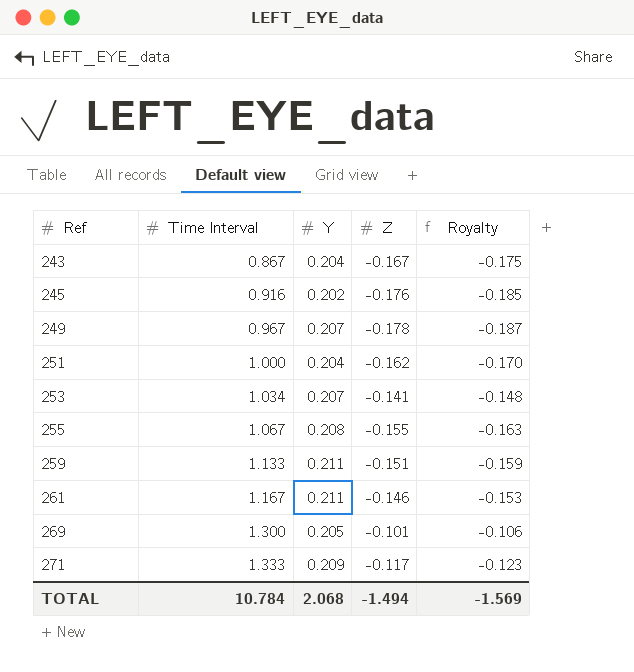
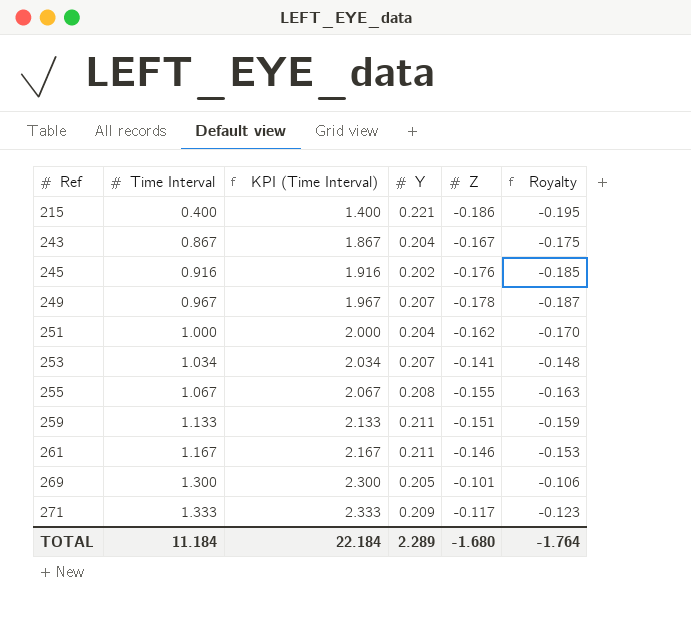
column KPI (Time Interval) | formula: none -> [Time Interval] + 1
row 215: none -> 0.400 | 1.400 | 0.221 | -0.186 | -0.195
TOTAL | Time Interval: 10.784 -> 11.184
TOTAL | Y: 2.068 -> 2.289
TOTAL | Z: -1.494 -> -1.680
TOTAL | Royalty: -1.569 -> -1.764

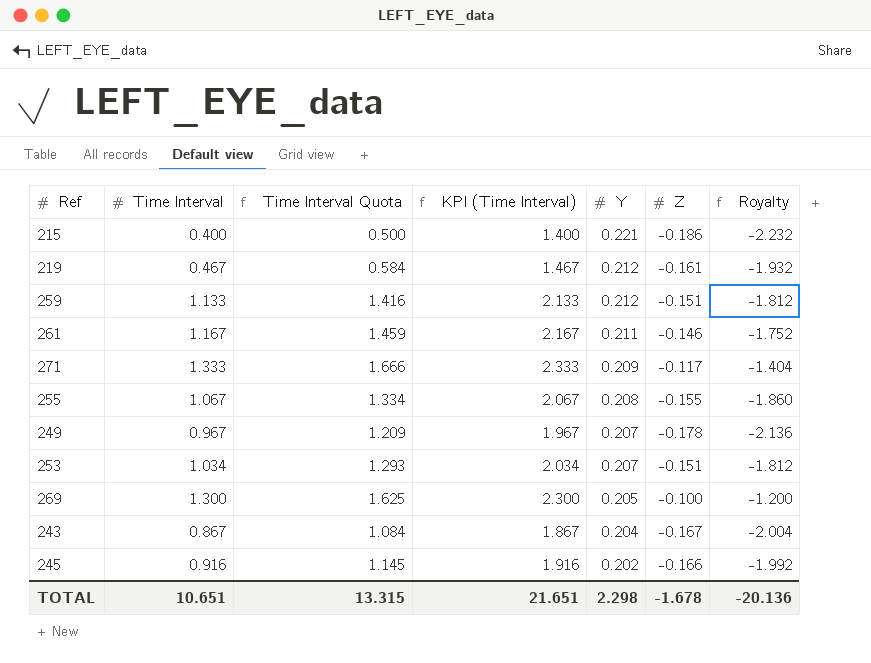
row order: Ref ascending -> Y descending
column Time Interval Quota | formula: none -> [Time Interval] * 1.25
column Royalty | formula: [Z] * 1.05 -> [Z] * 12
row 251: 1.000 | 2.000 | 0.204 | -0.162 | -0.170 -> none
row 219: none -> 0.467 | 0.584 | 1.467 | 0.212 | -0.161 | -1.932
259 | Y: 0.211 -> 0.212
253 | Z: -0.141 -> -0.151
269 | Z: -0.101 -> -0.100
245 | Z: -0.176 -> -0.166
TOTAL | Time Interval: 11.184 -> 10.651
TOTAL | KPI (Time Interval): 22.184 -> 21.651
TOTAL | Y: 2.289 -> 2.298
TOTAL | Z: -1.680 -> -1.678
TOTAL | Royalty: -1.764 -> -20.136

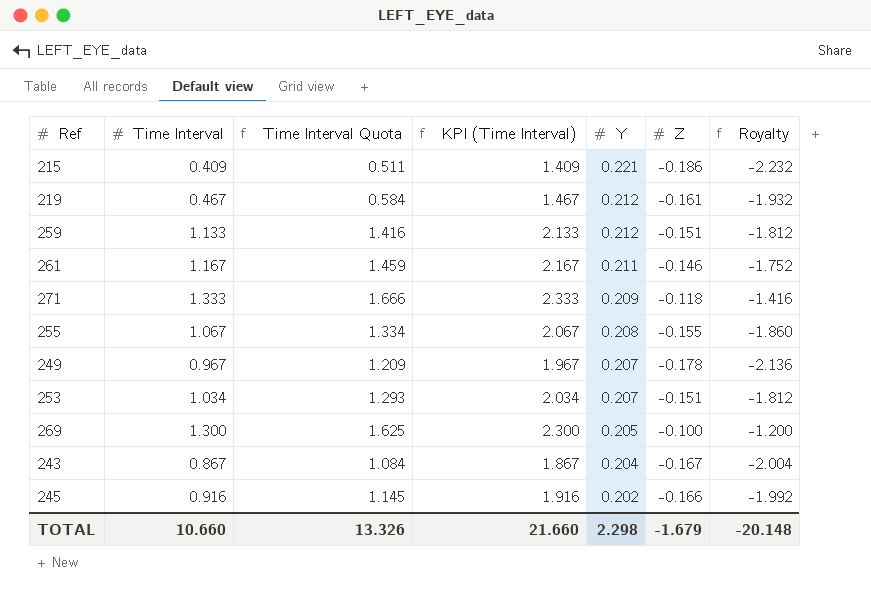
215 | Time Interval: 0.400 -> 0.409
215 | Time Interval Quota: 0.500 -> 0.511
215 | KPI (Time Interval): 1.400 -> 1.409
271 | Z: -0.117 -> -0.118
271 | Royalty: -1.404 -> -1.416
TOTAL | Time Interval: 10.651 -> 10.660
TOTAL | Time Interval Quota: 13.315 -> 13.326
TOTAL | KPI (Time Interval): 21.651 -> 21.660
TOTAL | Z: -1.678 -> -1.679
TOTAL | Royalty: -20.136 -> -20.148

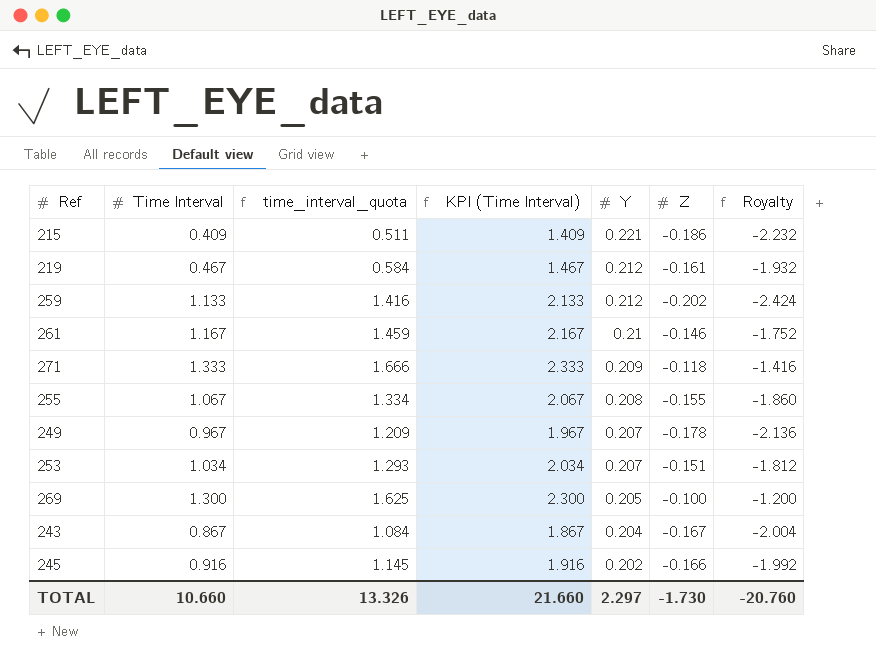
column name: Time Interval Quota -> time_interval_quota
259 | Z: -0.151 -> -0.202
259 | Royalty: -1.812 -> -2.424
261 | Y: 0.211 -> 0.21
TOTAL | Y: 2.298 -> 2.297
TOTAL | Z: -1.679 -> -1.730
TOTAL | Royalty: -20.148 -> -20.760

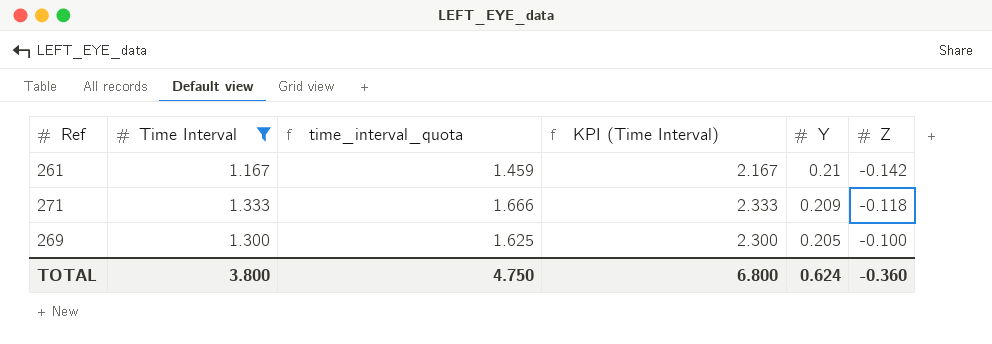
filter: none -> Time Interval >= 1.167
column Royalty | formula: [Z] * 12 -> none
261 | Z: -0.146 -> -0.142
TOTAL | Time Interval: 10.660 -> 3.800
TOTAL | time_interval_quota: 13.326 -> 4.750
TOTAL | KPI (Time Interval): 21.660 -> 6.800
TOTAL | Y: 2.297 -> 0.624
TOTAL | Z: -1.730 -> -0.360

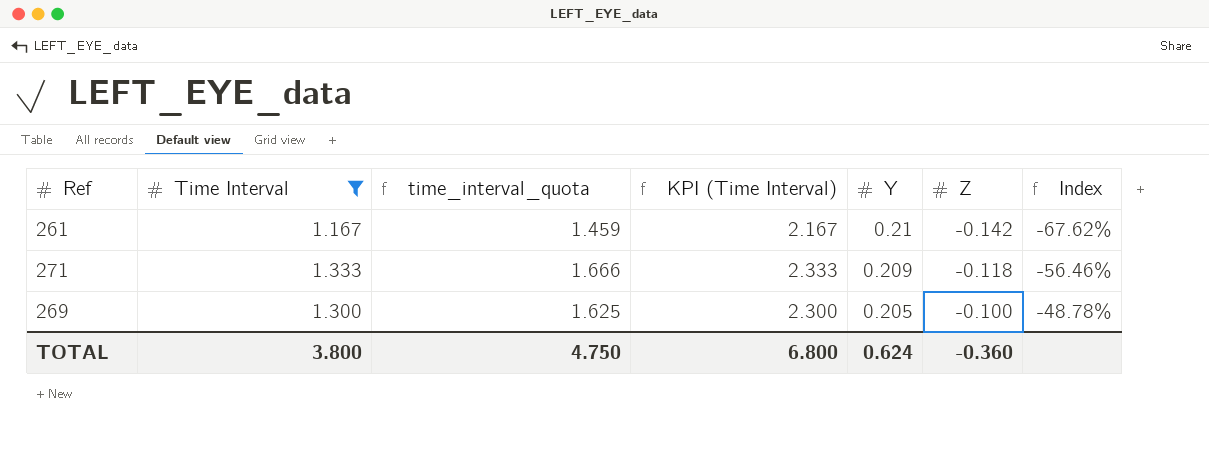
column Index | formula: none -> [Z] / [Y]

